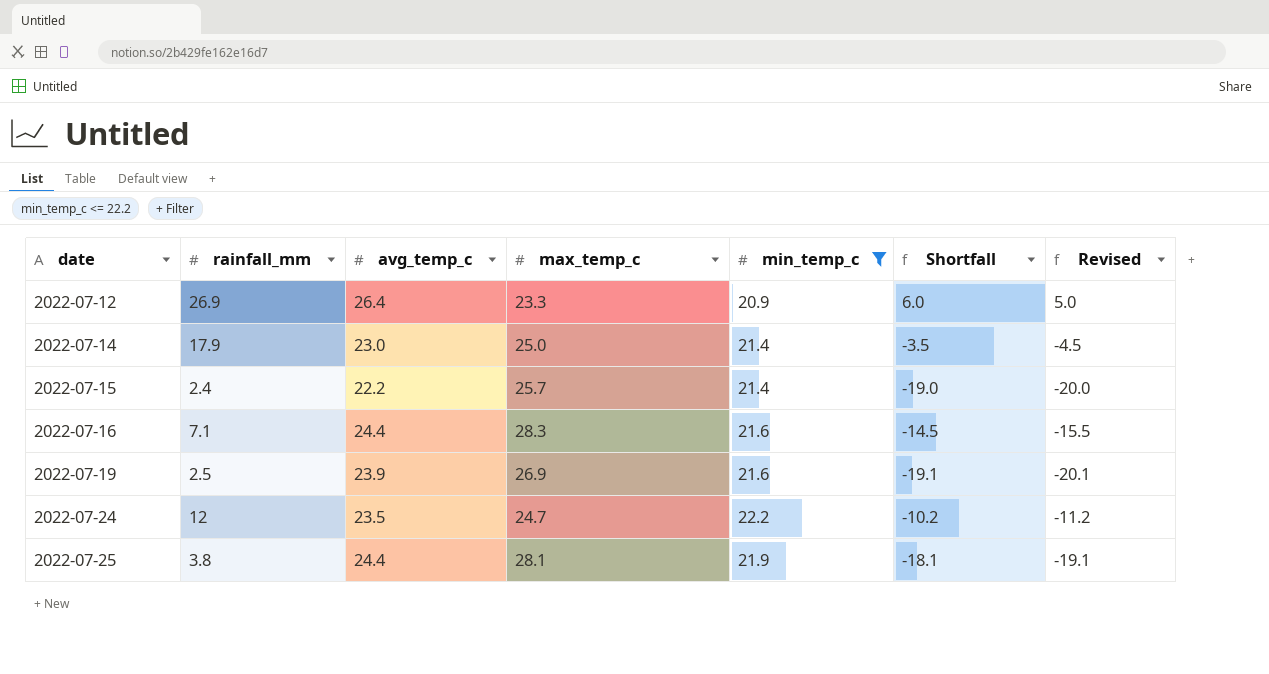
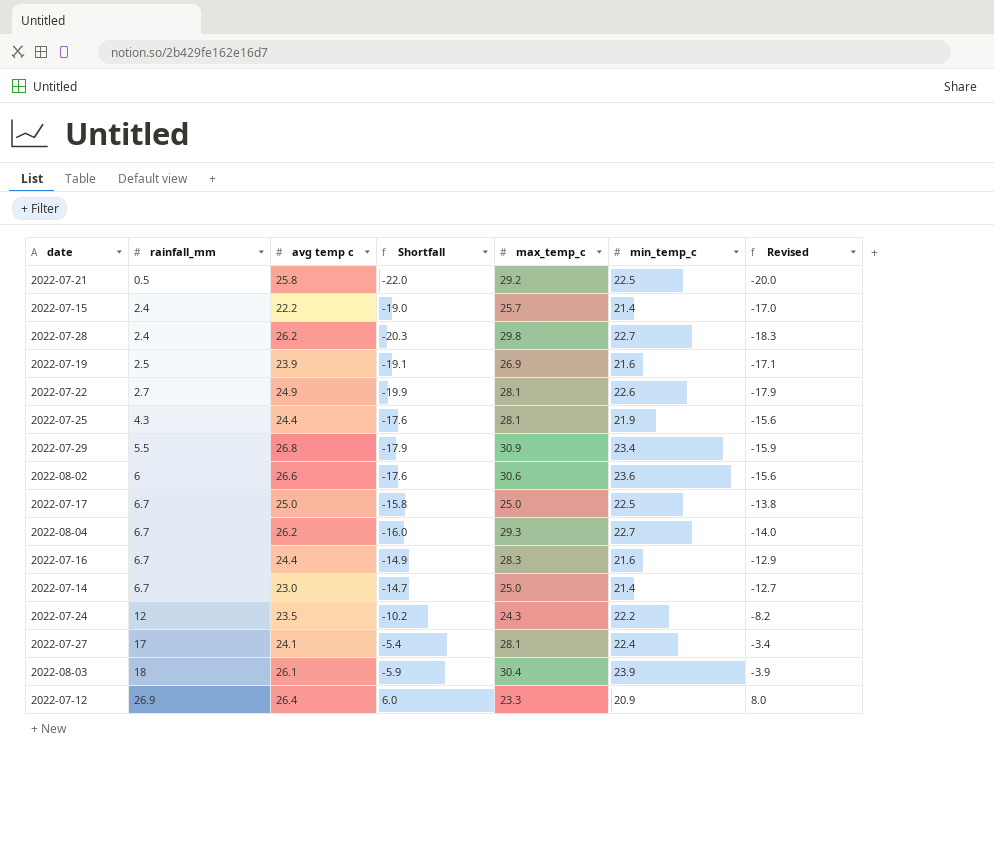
filter: min_temp_c <= 22.2 -> none
row order: date ascending -> rainfall_mm ascending
column name: avg_temp_c -> avg temp c
column Shortfall | position: 6 -> 4
column Revised | formula: [Shortfall] - 1 -> [Shortfall] + 2
2022-07-25 | rainfall_mm: 3.8 -> 4.3
2022-07-25 | Shortfall: -18.1 -> -17.6
2022-07-16 | rainfall_mm: 7.1 -> 6.7
2022-07-16 | Shortfall: -14.5 -> -14.9
2022-07-14 | rainfall_mm: 17.9 -> 6.7
2022-07-14 | Shortfall: -3.5 -> -14.7
2022-07-24 | max_temp_c: 24.7 -> 24.3

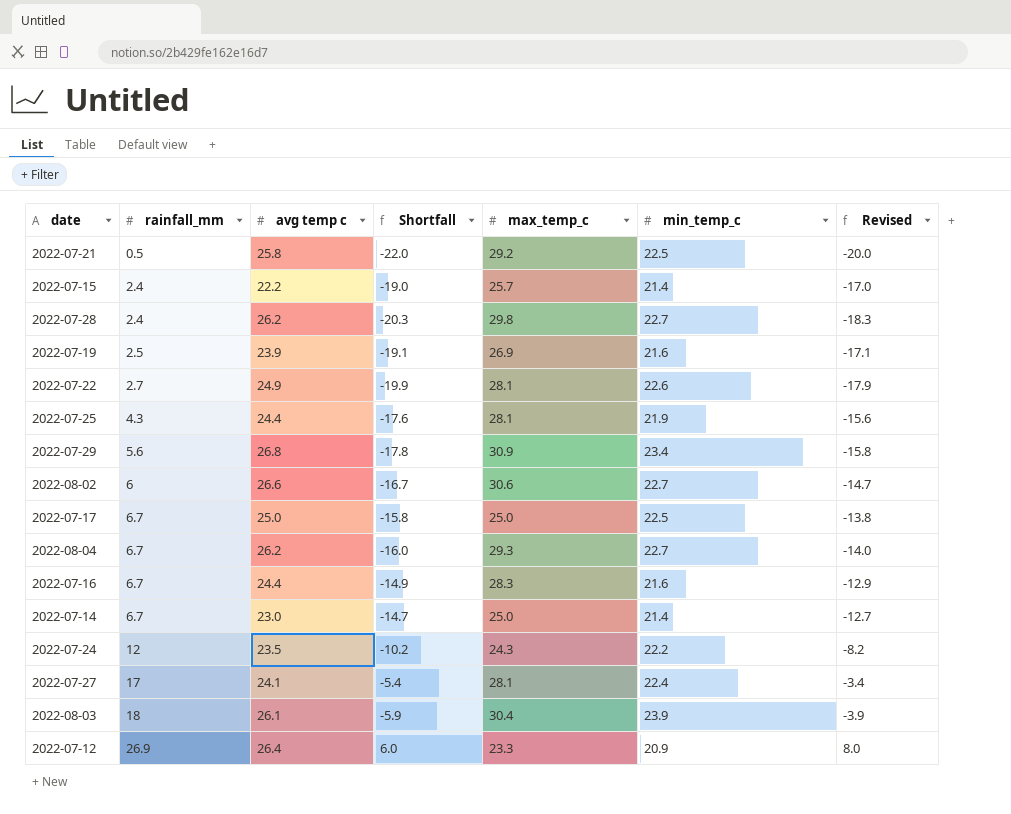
2022-07-29 | rainfall_mm: 5.5 -> 5.6
2022-07-29 | Shortfall: -17.9 -> -17.8
2022-07-29 | Revised: -15.9 -> -15.8
2022-08-02 | Shortfall: -17.6 -> -16.7
2022-08-02 | min_temp_c: 23.6 -> 22.7
2022-08-02 | Revised: -15.6 -> -14.7

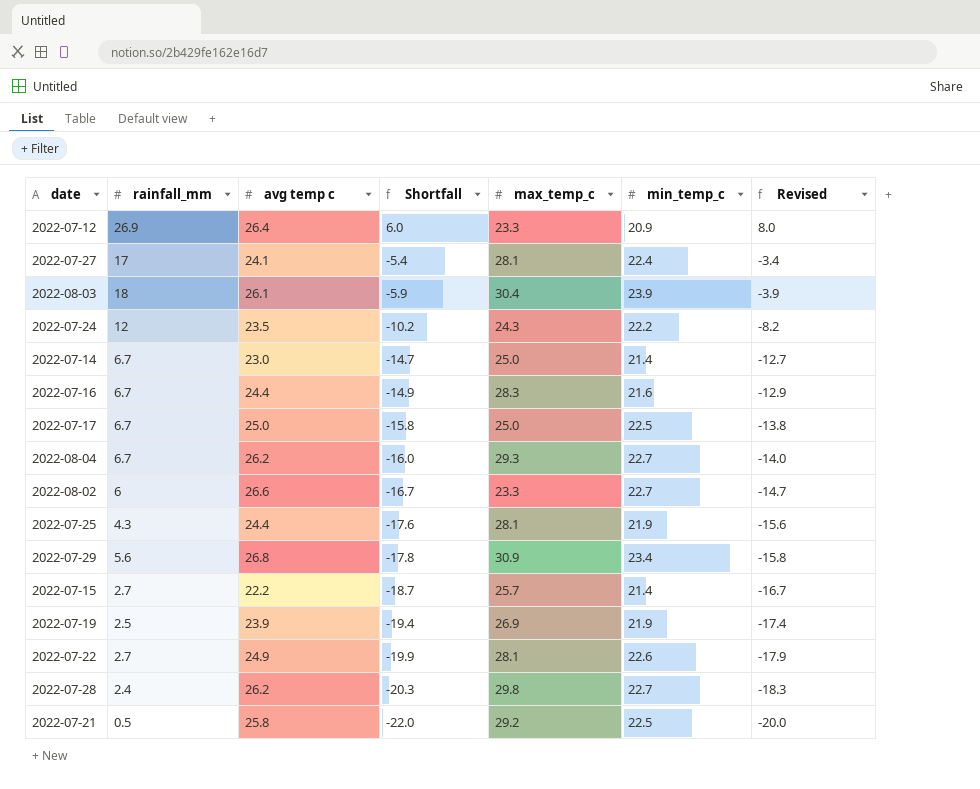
row order: rainfall_mm ascending -> Shortfall descending
2022-08-02 | max_temp_c: 30.6 -> 23.3
2022-07-15 | rainfall_mm: 2.4 -> 2.7
2022-07-15 | Shortfall: -19.0 -> -18.7
2022-07-15 | Revised: -17.0 -> -16.7
2022-07-19 | Shortfall: -19.1 -> -19.4
2022-07-19 | min_temp_c: 21.6 -> 21.9
2022-07-19 | Revised: -17.1 -> -17.4

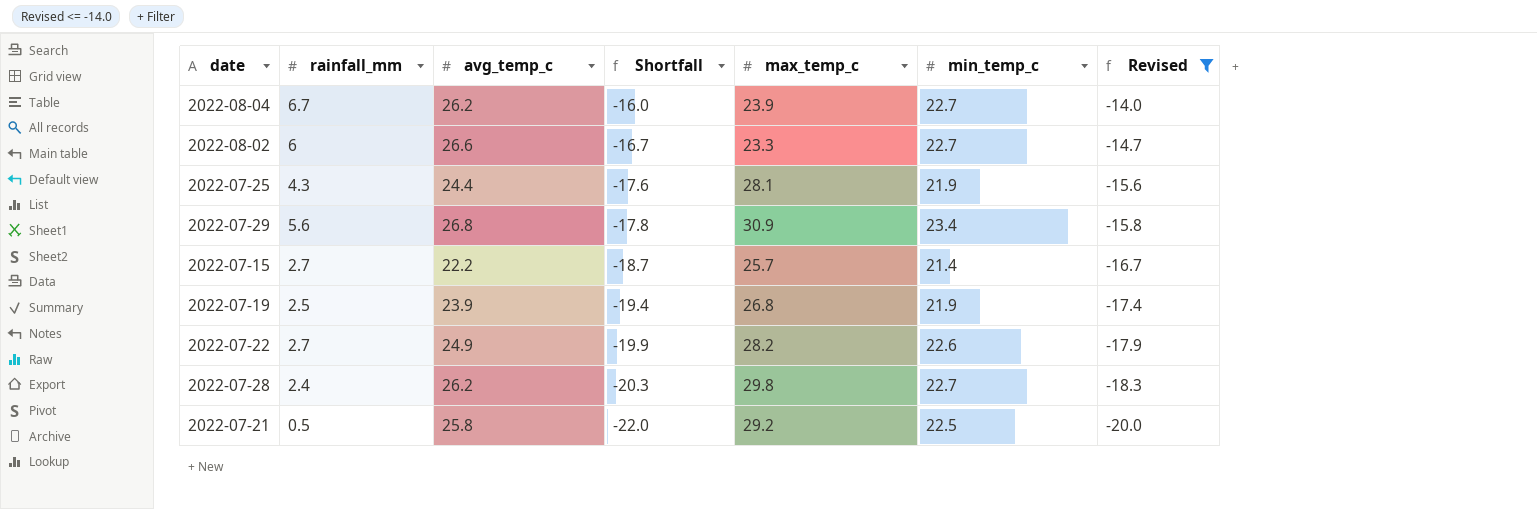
filter: none -> Revised <= -14.0
column name: avg temp c -> avg_temp_c
2022-08-04 | max_temp_c: 29.3 -> 23.9
2022-07-19 | max_temp_c: 26.9 -> 26.8
2022-07-22 | max_temp_c: 28.1 -> 28.2

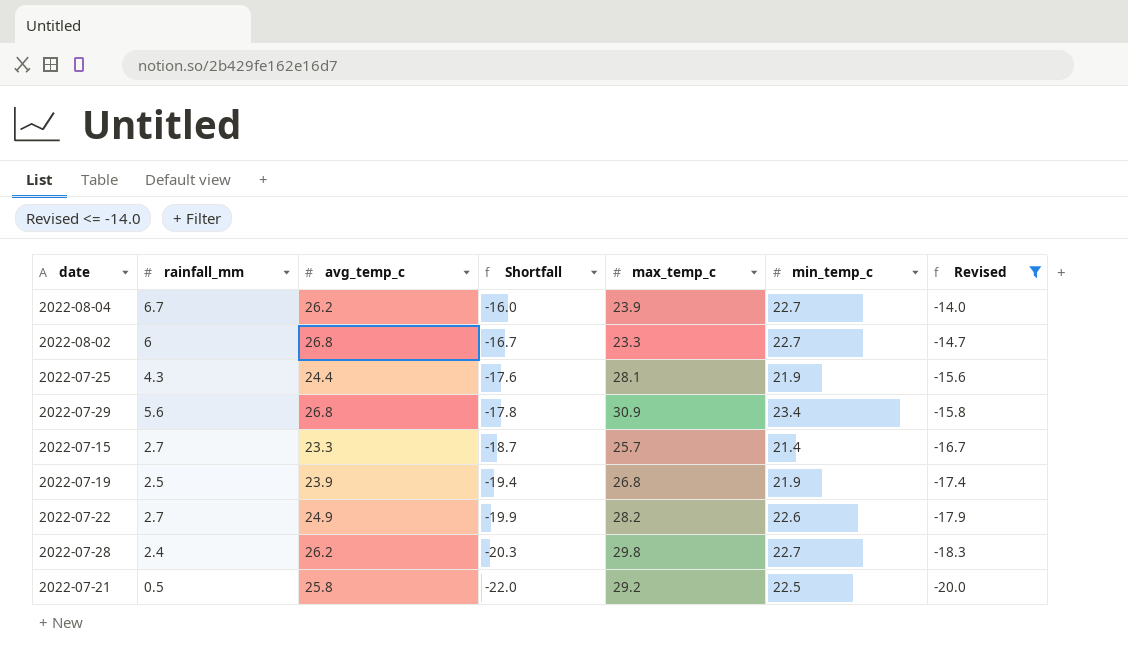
2022-08-02 | avg_temp_c: 26.6 -> 26.8
2022-07-15 | avg_temp_c: 22.2 -> 23.3

